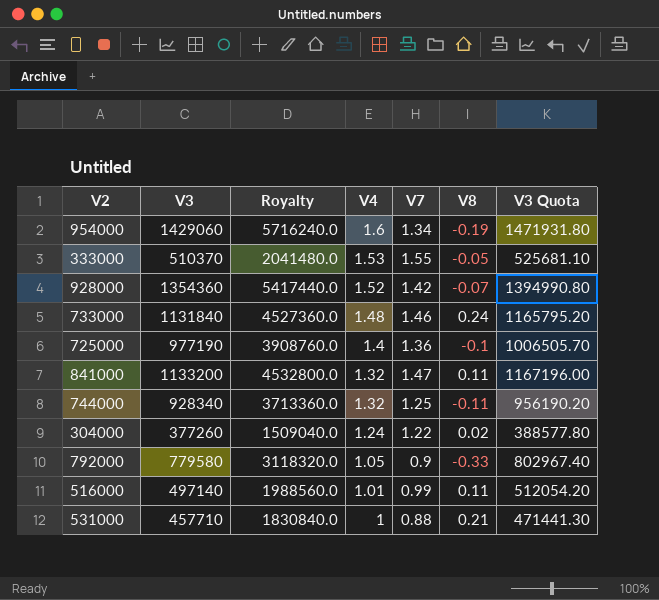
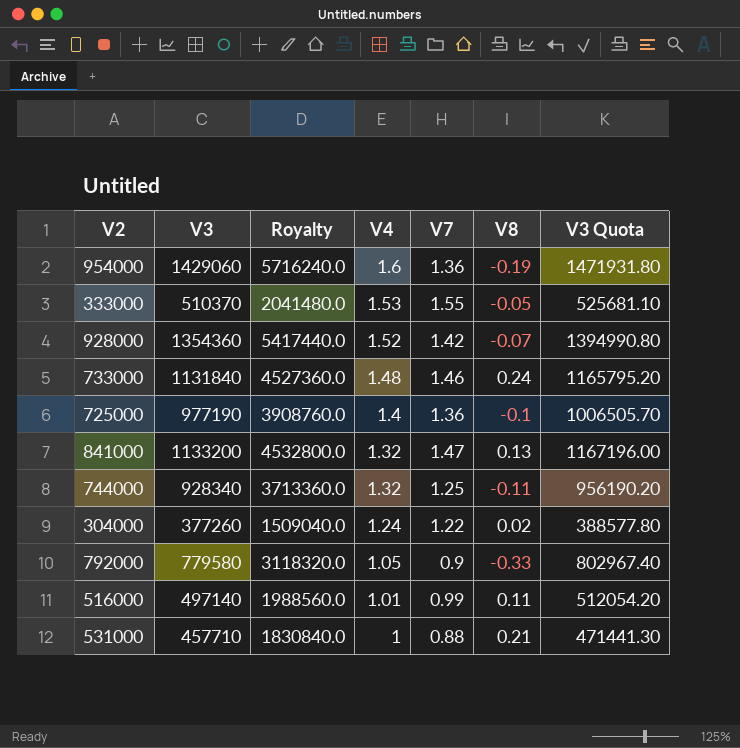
954000 | V7: 1.34 -> 1.36
841000 | V8: 0.11 -> 0.13

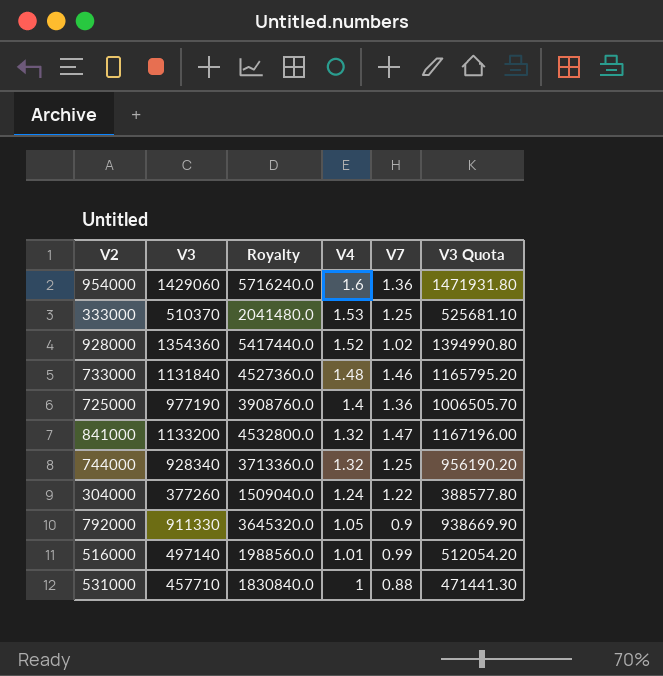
column V8 | position: 6 -> none
333000 | V7: 1.55 -> 1.25
928000 | V7: 1.42 -> 1.02
792000 | V3: 779580 -> 911330
792000 | Royalty: 3118320.0 -> 3645320.0
792000 | V3 Quota: 802967.40 -> 938669.90

